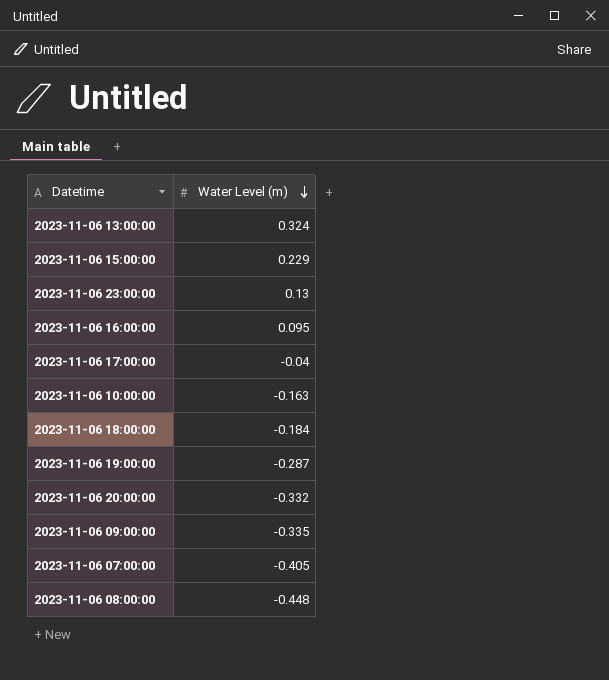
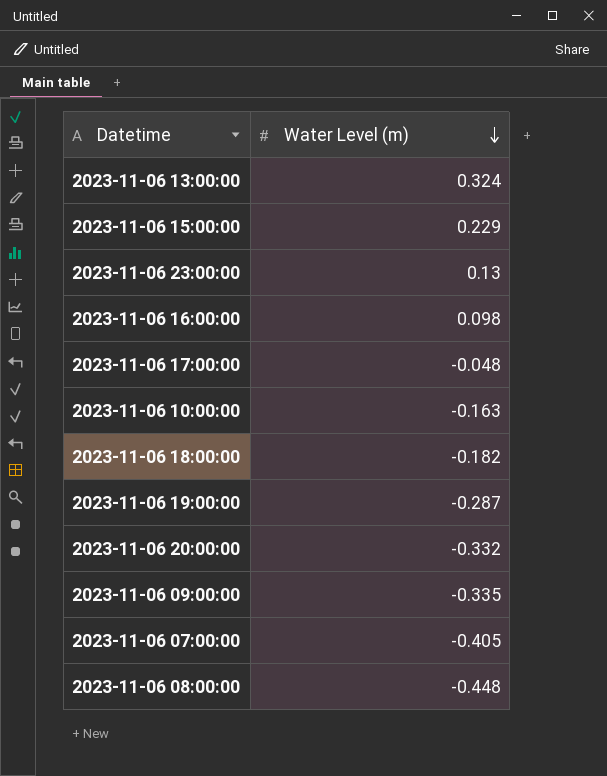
2023-11-06 16:00:00 | Water Level (m): 0.095 -> 0.098
2023-11-06 17:00:00 | Water Level (m): -0.04 -> -0.048
2023-11-06 18:00:00 | Water Level (m): -0.184 -> -0.182

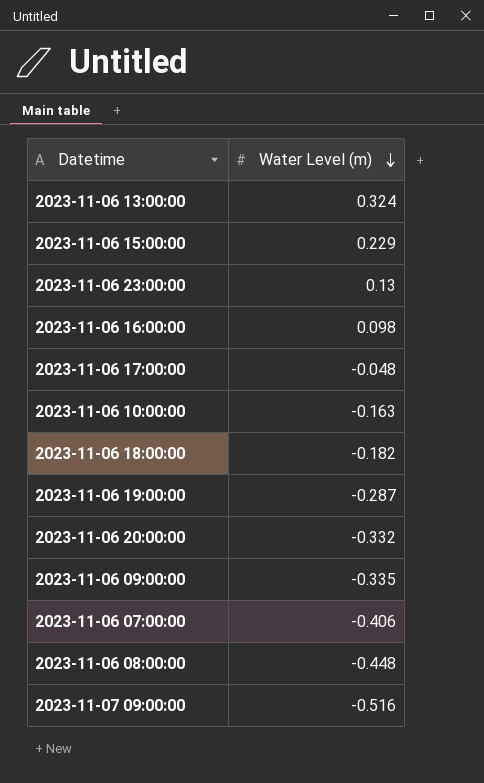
2023-11-06 07:00:00 | Water Level (m): -0.405 -> -0.406
row 2023-11-07 09:00:00: none -> -0.516

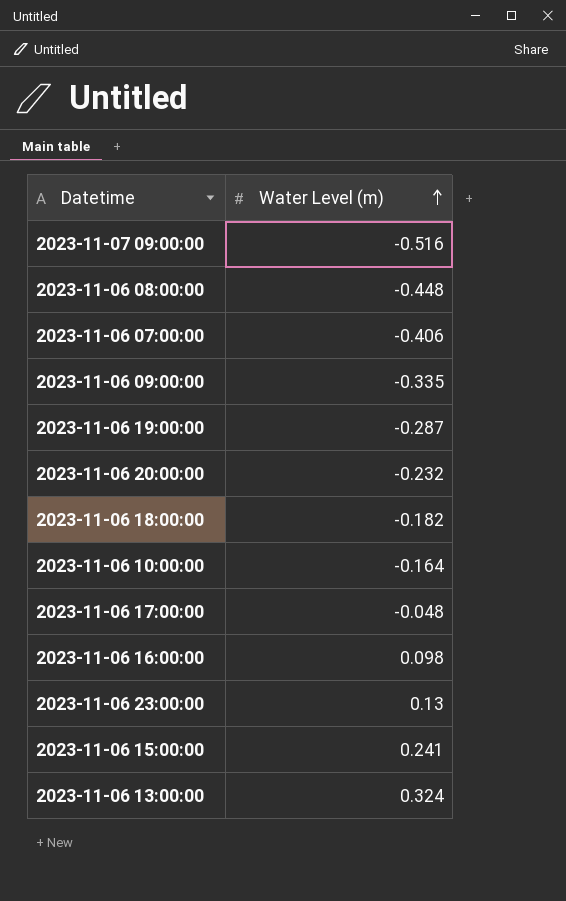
row order: Water Level (m) descending -> Water Level (m) ascending
2023-11-06 20:00:00 | Water Level (m): -0.332 -> -0.232
2023-11-06 10:00:00 | Water Level (m): -0.163 -> -0.164
2023-11-06 15:00:00 | Water Level (m): 0.229 -> 0.241

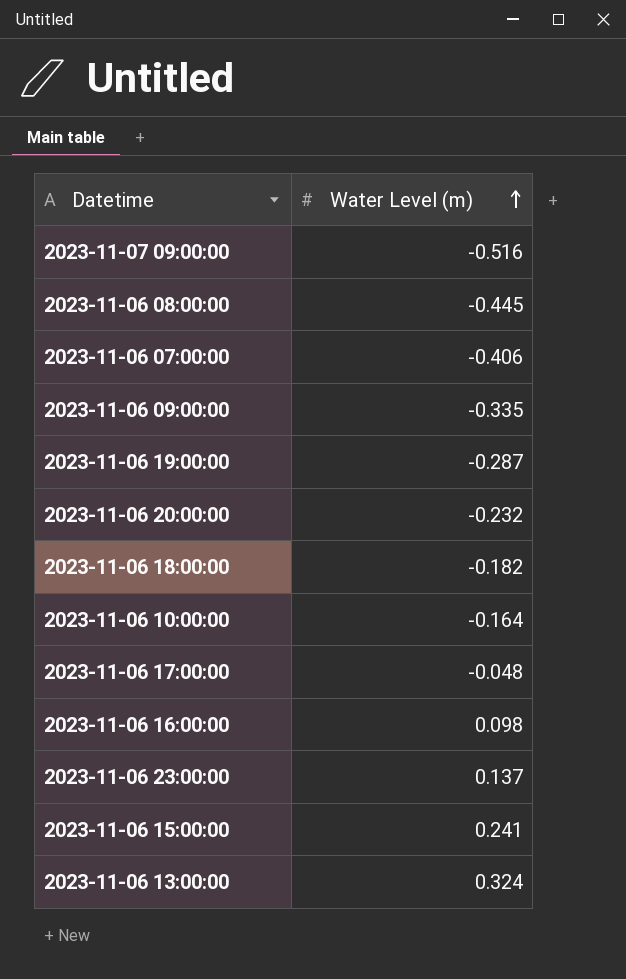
2023-11-06 08:00:00 | Water Level (m): -0.448 -> -0.445
2023-11-06 23:00:00 | Water Level (m): 0.13 -> 0.137

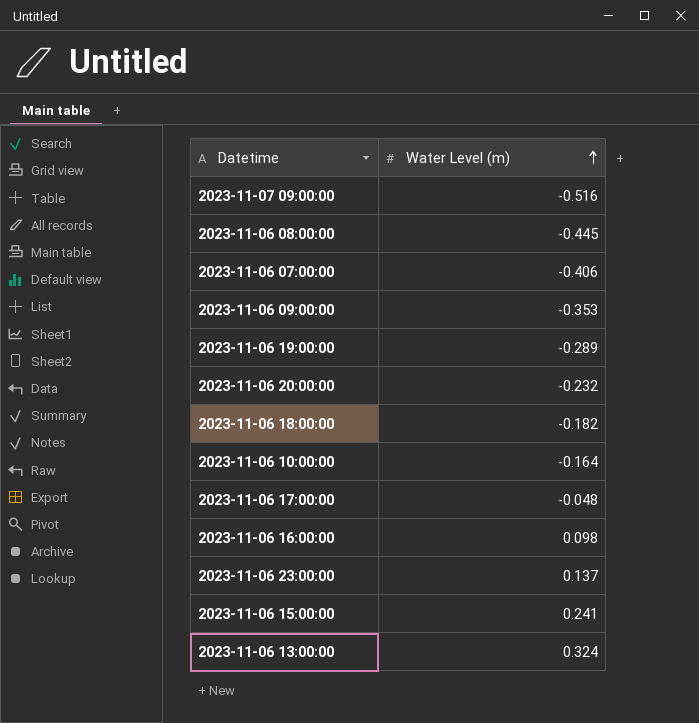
2023-11-06 09:00:00 | Water Level (m): -0.335 -> -0.353
2023-11-06 19:00:00 | Water Level (m): -0.287 -> -0.289

